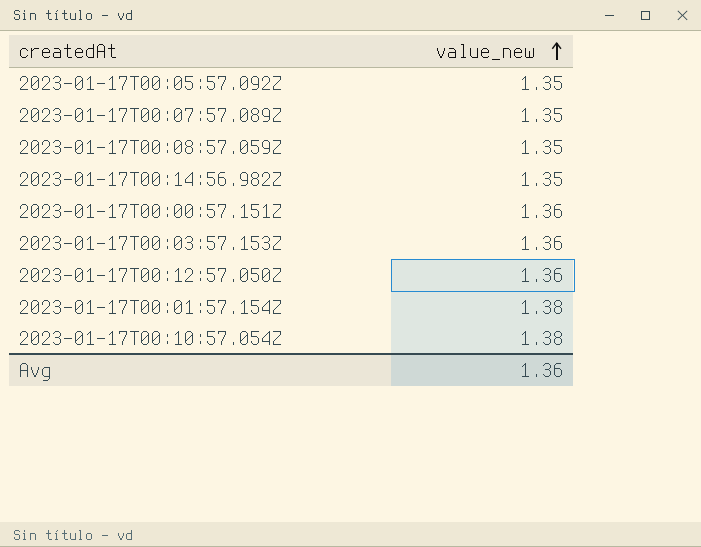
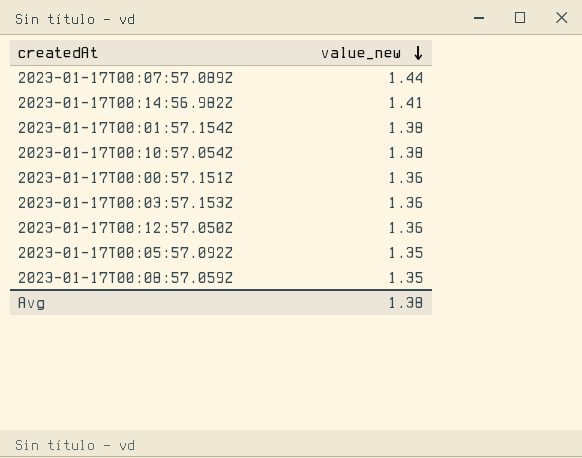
row order: value_new ascending -> value_new descending
2023-01-17T00:07:57.089Z | value_new: 1.35 -> 1.44
2023-01-17T00:14:56.982Z | value_new: 1.35 -> 1.41
Avg | value_new: 1.36 -> 1.38

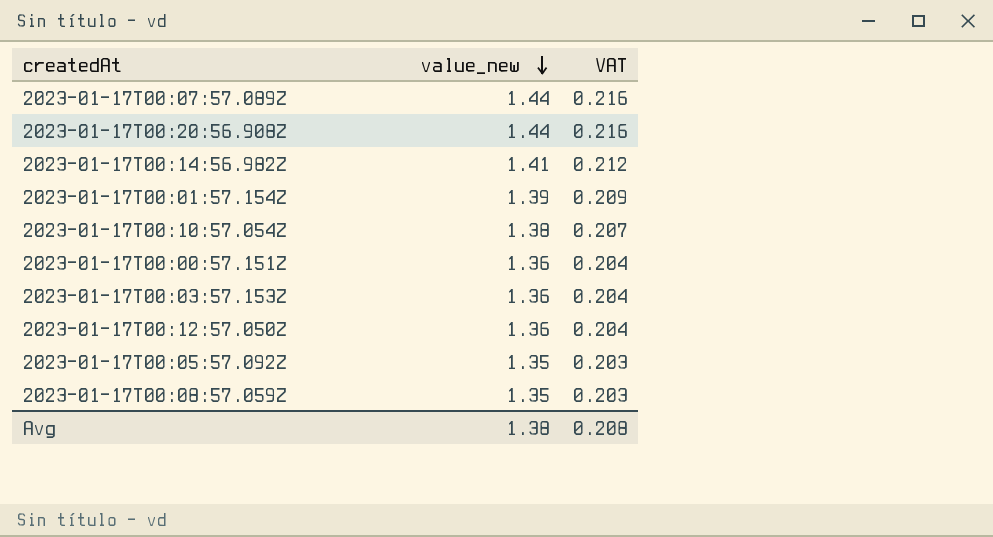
column VAT | formula: none -> [value_new] * 0.15
row 2023-01-17T00:20:56.908Z: none -> 1.44 | 0.216
2023-01-17T00:01:57.154Z | value_new: 1.38 -> 1.39

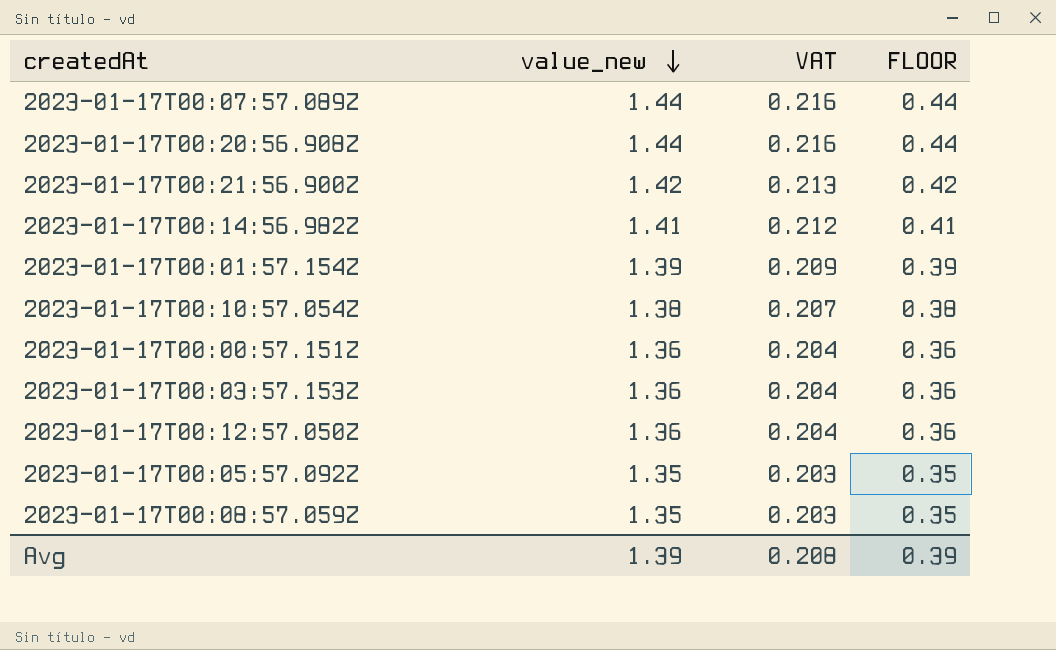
column FLOOR | formula: none -> [value_new] - 1
row 2023-01-17T00:21:56.900Z: none -> 1.42 | 0.213 | 0.42
Avg | value_new: 1.38 -> 1.39

